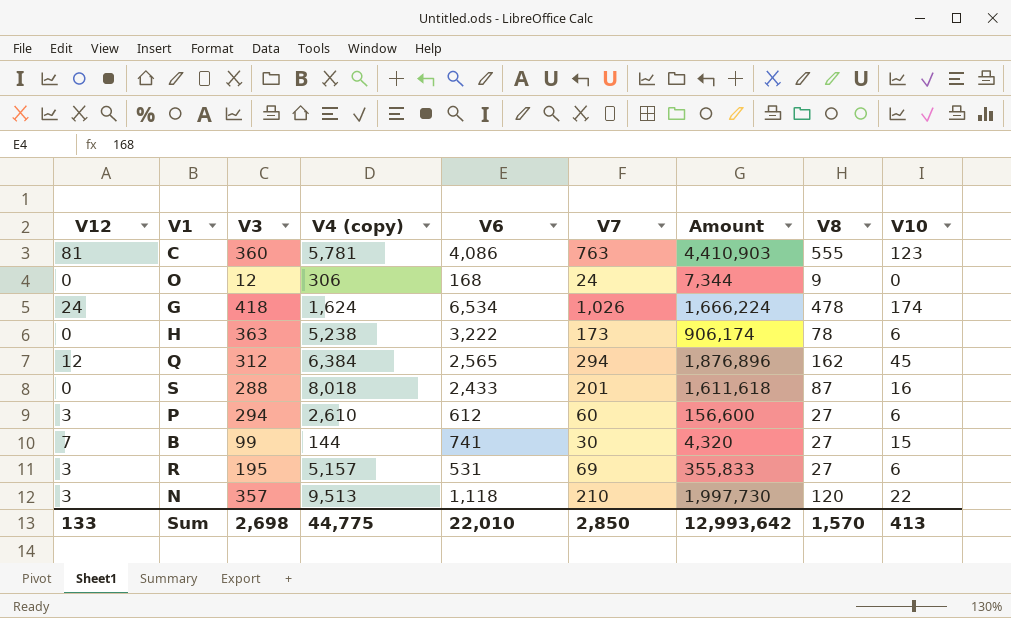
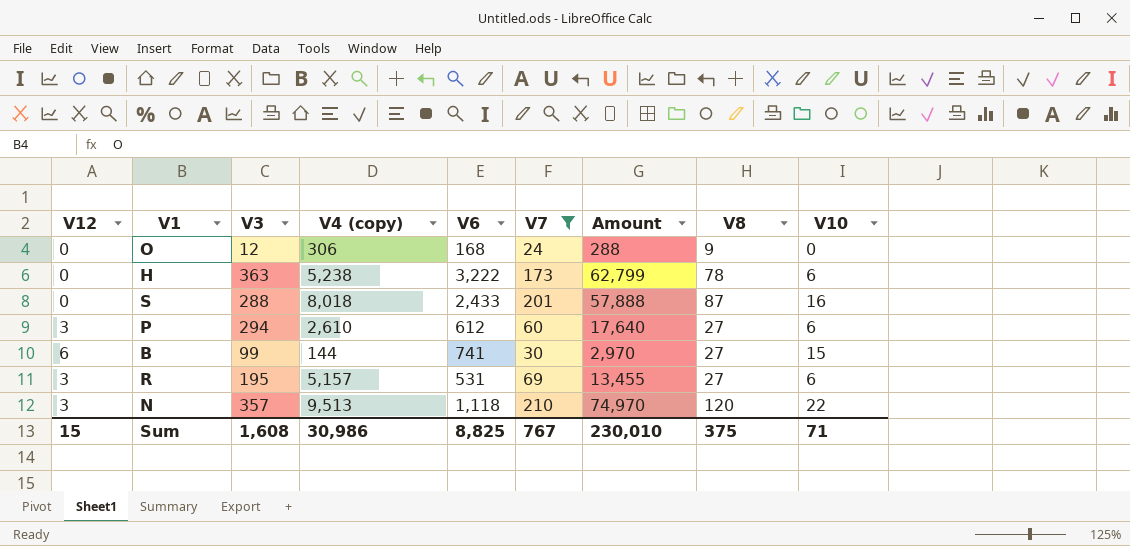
filter: none -> V7 <= 210
column Amount | formula: [V4 (copy)] * [V7] -> [V3] * [V7]
B | V12: 7 -> 6
Sum | V12: 133 -> 15
Sum | V3: 2,698 -> 1,608
Sum | V4 (copy): 44,775 -> 30,986
Sum | V6: 22,010 -> 8,825
Sum | V7: 2,850 -> 767
Sum | Amount: 12,993,642 -> 230,010
Sum | V8: 1,570 -> 375
Sum | V10: 413 -> 71

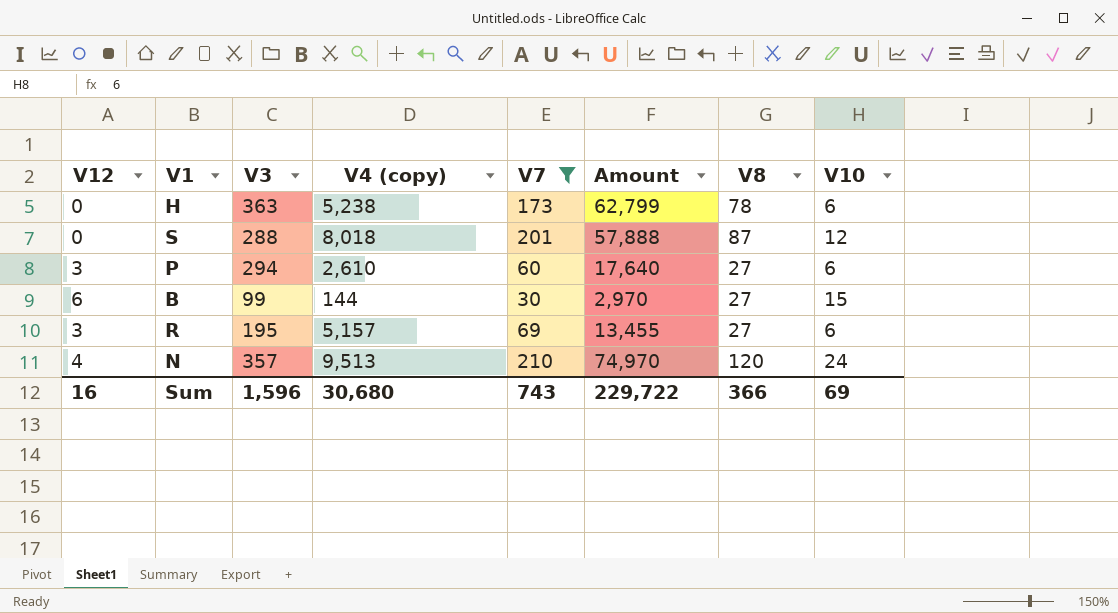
column V6 | position: 5 -> none
row O: 0 | 12 | 306 | 168 | 24 | 288 | 9 | 0 -> none
S | V10: 16 -> 12
N | V12: 3 -> 4
N | V10: 22 -> 24
Sum | V12: 15 -> 16
Sum | V3: 1,608 -> 1,596
Sum | V4 (copy): 30,986 -> 30,680
Sum | V7: 767 -> 743
Sum | Amount: 230,010 -> 229,722
Sum | V8: 375 -> 366
Sum | V10: 71 -> 69

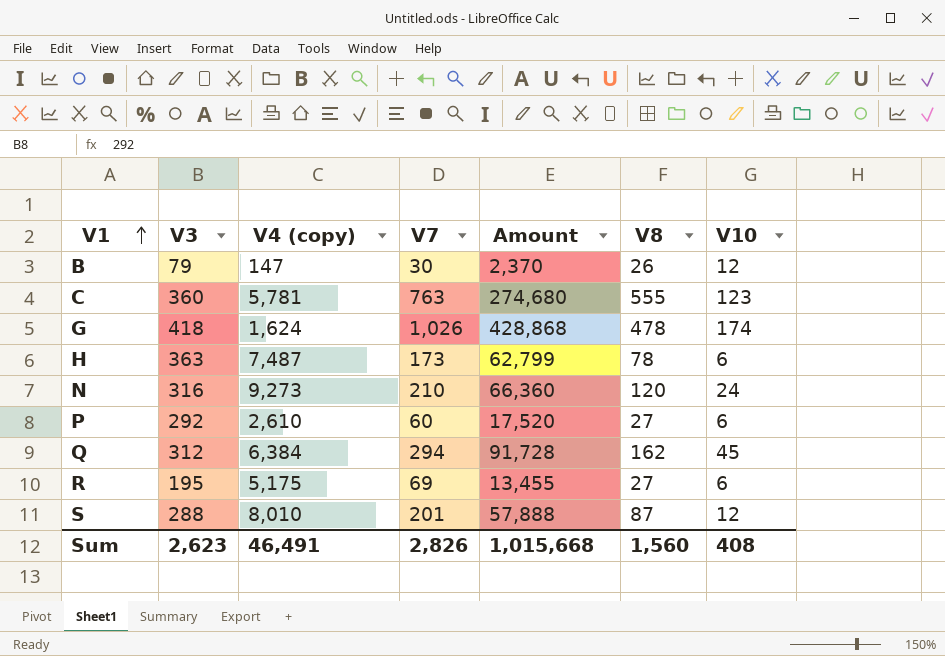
filter: V7 <= 210 -> none
row order: none -> V1 ascending
column V12 | position: 1 -> none
B | V3: 99 -> 79
B | V4 (copy): 144 -> 147
B | Amount: 2,970 -> 2,370
B | V8: 27 -> 26
B | V10: 15 -> 12
H | V4 (copy): 5,238 -> 7,487
N | V3: 357 -> 316
N | V4 (copy): 9,513 -> 9,273
N | Amount: 74,970 -> 66,360
P | V3: 294 -> 292
P | Amount: 17,640 -> 17,520
R | V4 (copy): 5,157 -> 5,175
S | V4 (copy): 8,018 -> 8,010
Sum | V3: 1,596 -> 2,623
Sum | V4 (copy): 30,680 -> 46,491
Sum | V7: 743 -> 2,826
Sum | Amount: 229,722 -> 1,015,668
Sum | V8: 366 -> 1,560
Sum | V10: 69 -> 408

